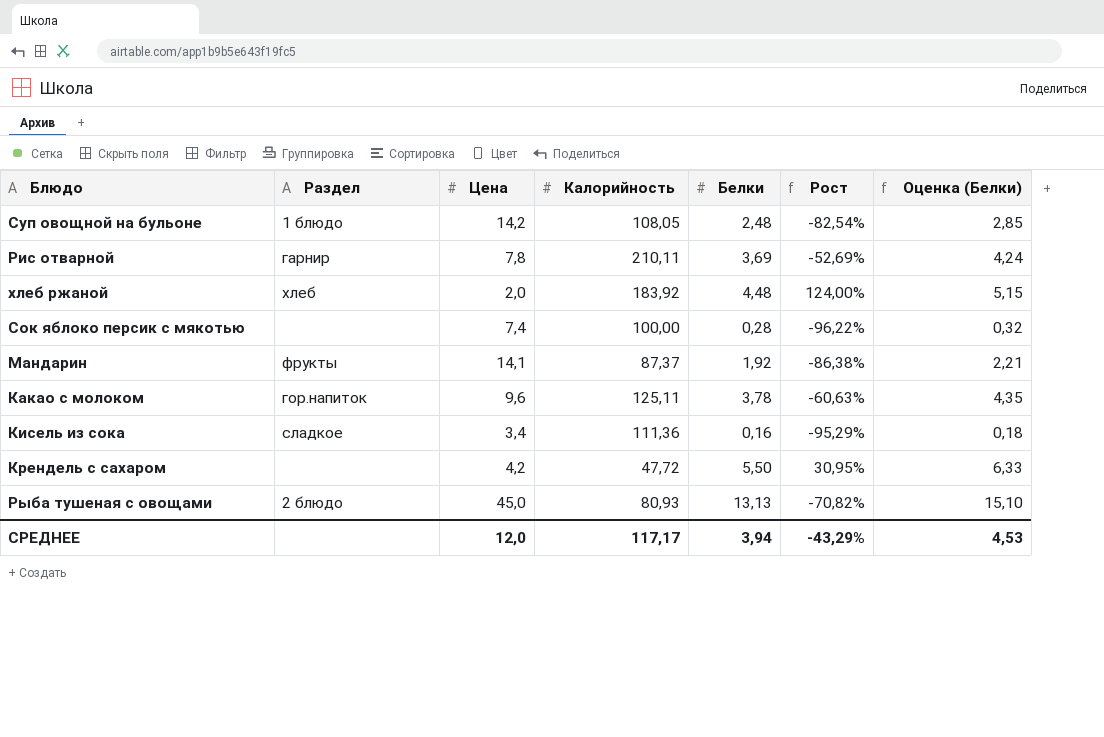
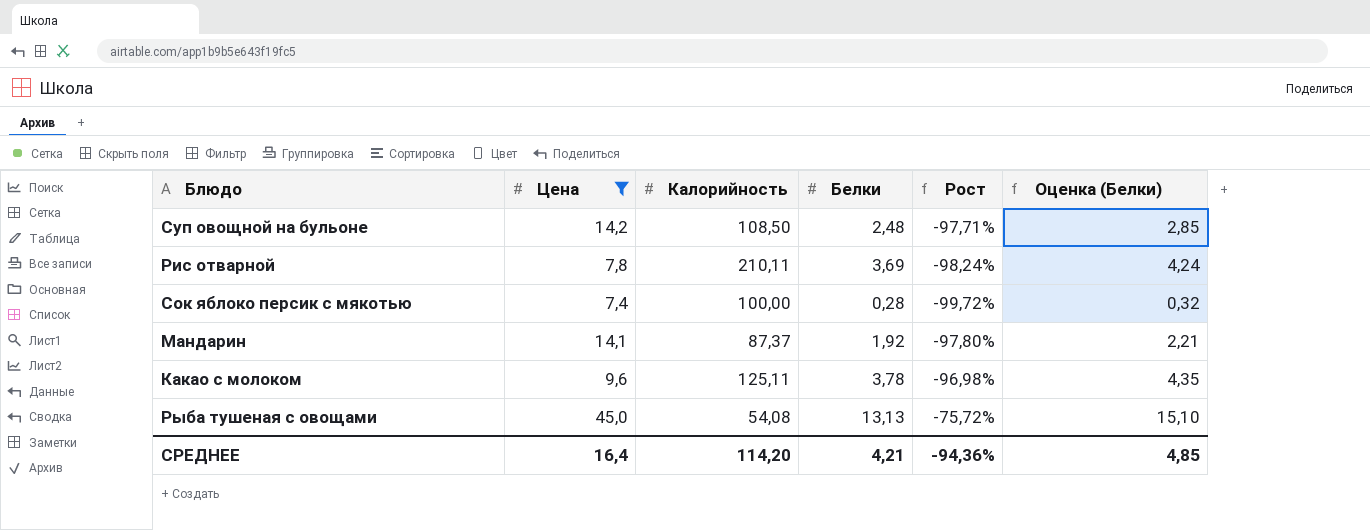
filter: none -> Цена >= 7,4
column Раздел | position: 2 -> none
column Рост | formula: ([Белки] - [Цена]) / [Цена] -> ([Белки] - [Калорийность]) / [Калорийность]
Суп овощной на бульоне | Калорийность: 108,05 -> 108,50
Рыба тушеная с овощами | Калорийность: 80,93 -> 54,08
СРЕДНЕЕ | Цена: 12,0 -> 16,4
СРЕДНЕЕ | Калорийность: 117,17 -> 114,20
СРЕДНЕЕ | Белки: 3,94 -> 4,21
СРЕДНЕЕ | Рост: -43,29% -> -94,36%
СРЕДНЕЕ | Оценка (Белки): 4,53 -> 4,85

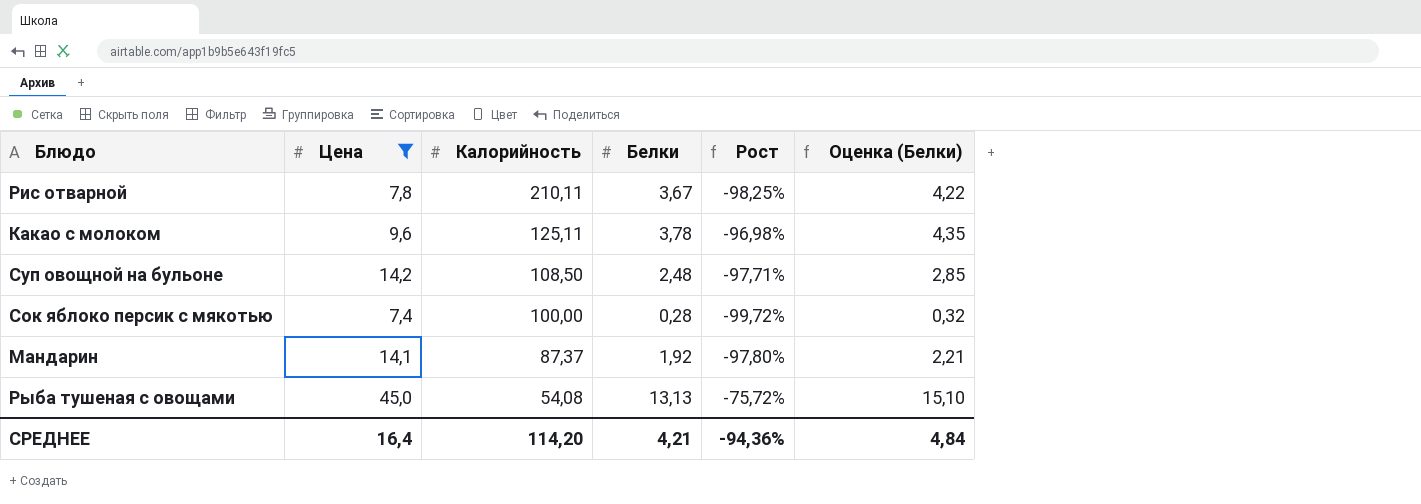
row order: none -> Калорийность descending
Рис отварной | Белки: 3,69 -> 3,67
Рис отварной | Рост: -98,24% -> -98,25%
Рис отварной | Оценка (Белки): 4,24 -> 4,22
СРЕДНЕЕ | Оценка (Белки): 4,85 -> 4,84

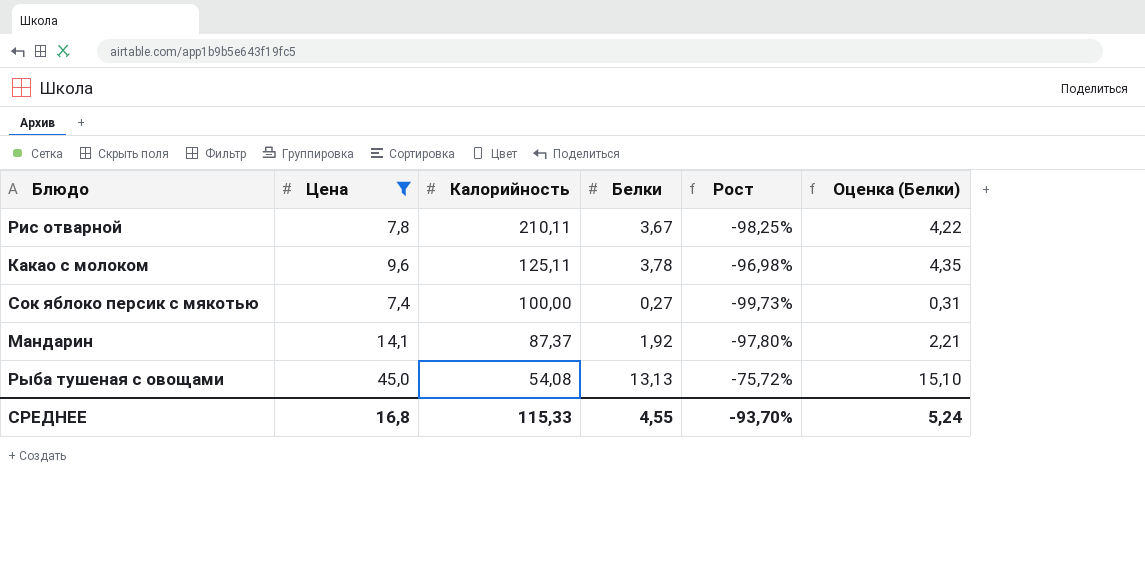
row Суп овощной на бульоне: 14,2 | 108,50 | 2,48 | -97,71% | 2,85 -> none
Сок яблоко персик с мякотью | Белки: 0,28 -> 0,27
Сок яблоко персик с мякотью | Рост: -99,72% -> -99,73%
Сок яблоко персик с мякотью | Оценка (Белки): 0,32 -> 0,31
СРЕДНЕЕ | Цена: 16,4 -> 16,8
СРЕДНЕЕ | Калорийность: 114,20 -> 115,33
СРЕДНЕЕ | Белки: 4,21 -> 4,55
СРЕДНЕЕ | Рост: -94,36% -> -93,70%
СРЕДНЕЕ | Оценка (Белки): 4,84 -> 5,24

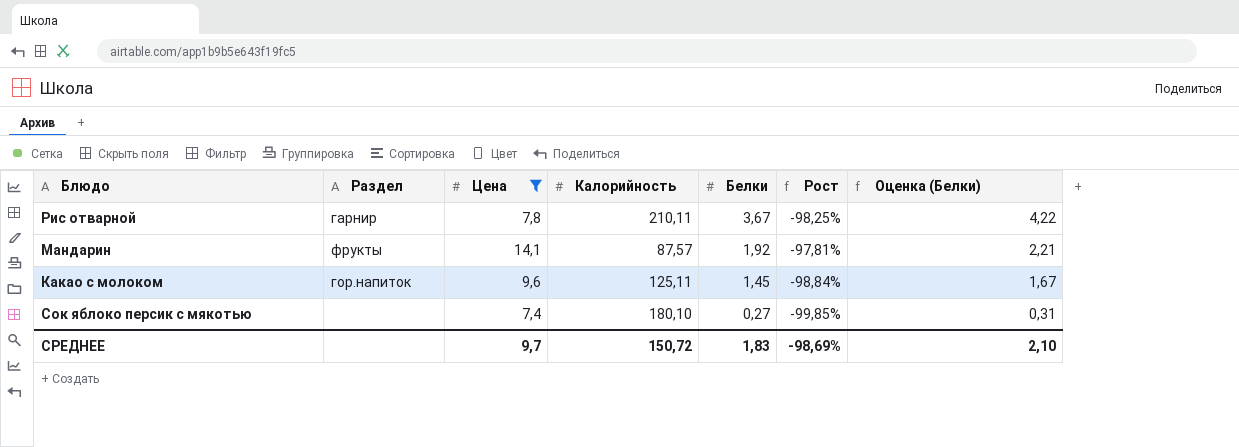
row order: Калорийность descending -> Белки descending
column Раздел | position: none -> 2
row Рыба тушеная с овощами: 45,0 | 54,08 | 13,13 | -75,72% | 15,10 -> none
Мандарин | Калорийность: 87,37 -> 87,57
Мандарин | Рост: -97,80% -> -97,81%
Какао с молоком | Белки: 3,78 -> 1,45
Какао с молоком | Рост: -96,98% -> -98,84%
Какао с молоком | Оценка (Белки): 4,35 -> 1,67
Сок яблоко персик с мякотью | Калорийность: 100,00 -> 180,10
Сок яблоко персик с мякотью | Рост: -99,73% -> -99,85%
СРЕДНЕЕ | Цена: 16,8 -> 9,7
СРЕДНЕЕ | Калорийность: 115,33 -> 150,72
СРЕДНЕЕ | Белки: 4,55 -> 1,83
СРЕДНЕЕ | Рост: -93,70% -> -98,69%
СРЕДНЕЕ | Оценка (Белки): 5,24 -> 2,10

